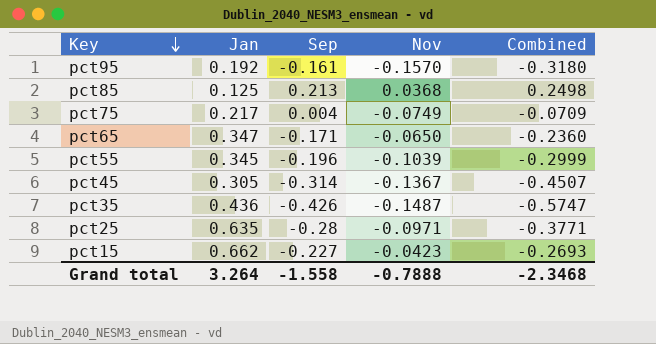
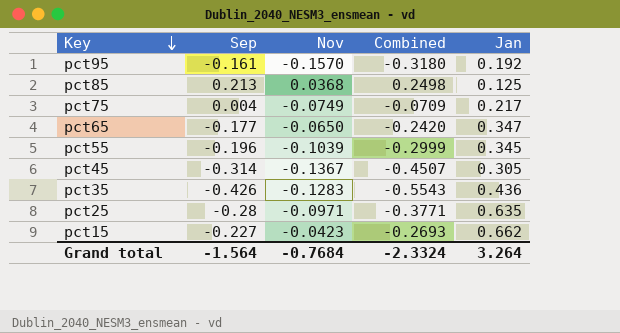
column Jan | position: 2 -> 5
pct65 | Sep: -0.171 -> -0.177
pct65 | Combined: -0.2360 -> -0.2420
pct35 | Nov: -0.1487 -> -0.1283
pct35 | Combined: -0.5747 -> -0.5543
Grand total | Sep: -1.558 -> -1.564
Grand total | Nov: -0.7888 -> -0.7684
Grand total | Combined: -2.3468 -> -2.3324

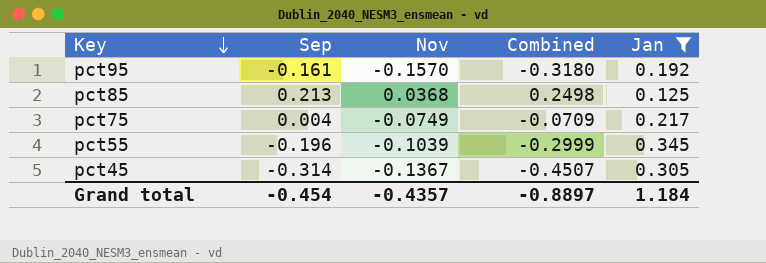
filter: none -> Jan <= 0.345
Grand total | Sep: -1.564 -> -0.454
Grand total | Nov: -0.7684 -> -0.4357
Grand total | Combined: -2.3324 -> -0.8897
Grand total | Jan: 3.264 -> 1.184

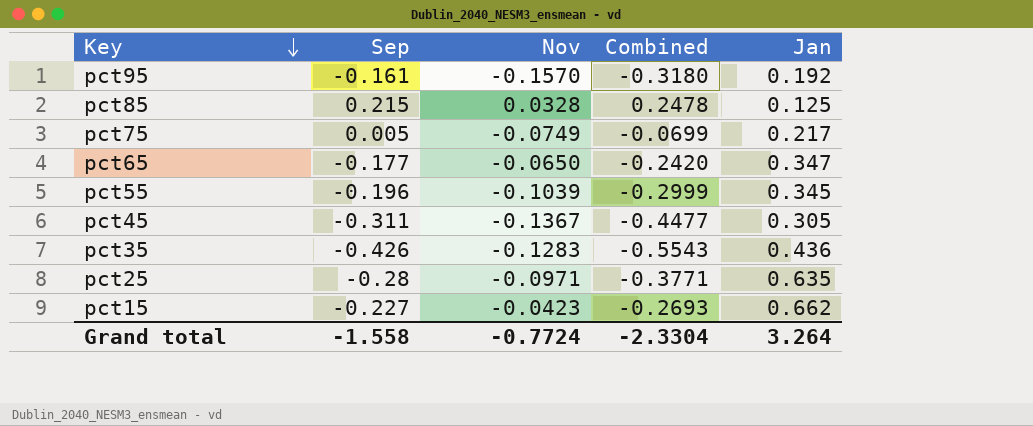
filter: Jan <= 0.345 -> none
pct85 | Sep: 0.213 -> 0.215
pct85 | Nov: 0.0368 -> 0.0328
pct85 | Combined: 0.2498 -> 0.2478
pct75 | Sep: 0.004 -> 0.005
pct75 | Combined: -0.0709 -> -0.0699
pct45 | Sep: -0.314 -> -0.311
pct45 | Combined: -0.4507 -> -0.4477
Grand total | Sep: -0.454 -> -1.558
Grand total | Nov: -0.4357 -> -0.7724
Grand total | Combined: -0.8897 -> -2.3304
Grand total | Jan: 1.184 -> 3.264

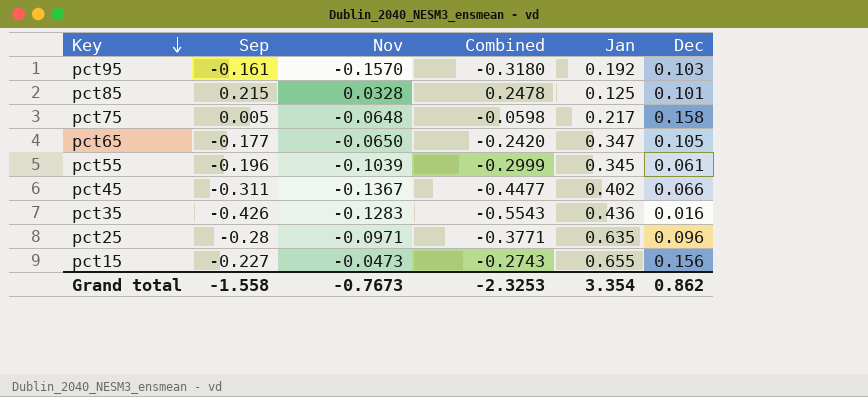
column Dec | position: none -> 6
pct75 | Nov: -0.0749 -> -0.0648
pct75 | Combined: -0.0699 -> -0.0598
pct45 | Jan: 0.305 -> 0.402
pct15 | Nov: -0.0423 -> -0.0473
pct15 | Combined: -0.2693 -> -0.2743
pct15 | Jan: 0.662 -> 0.655
Grand total | Nov: -0.7724 -> -0.7673
Grand total | Combined: -2.3304 -> -2.3253
Grand total | Jan: 3.264 -> 3.354

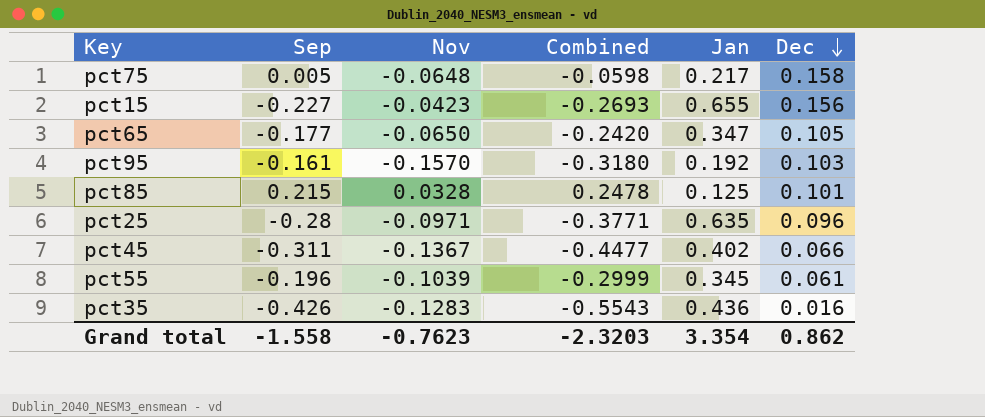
row order: Key descending -> Dec descending
pct15 | Nov: -0.0473 -> -0.0423
pct15 | Combined: -0.2743 -> -0.2693
Grand total | Nov: -0.7673 -> -0.7623
Grand total | Combined: -2.3253 -> -2.3203

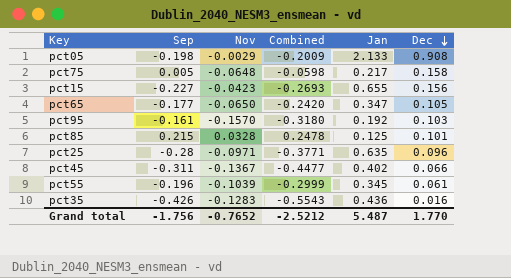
row pct05: none -> -0.198 | -0.0029 | -0.2009 | 2.133 | 0.908
Grand total | Sep: -1.558 -> -1.756
Grand total | Nov: -0.7623 -> -0.7652
Grand total | Combined: -2.3203 -> -2.5212
Grand total | Jan: 3.354 -> 5.487
Grand total | Dec: 0.862 -> 1.770

